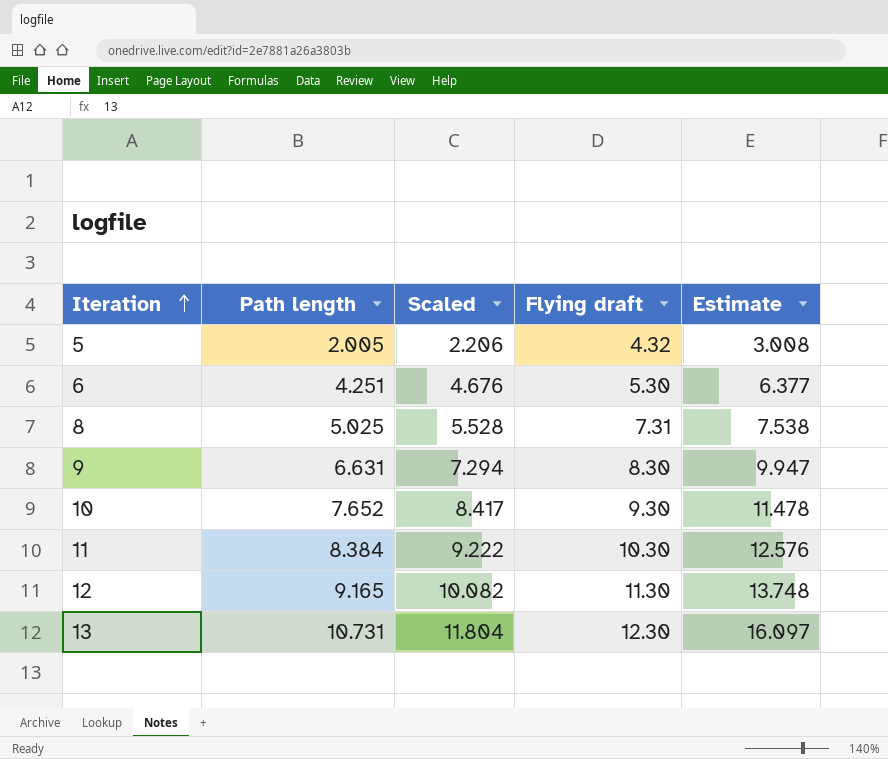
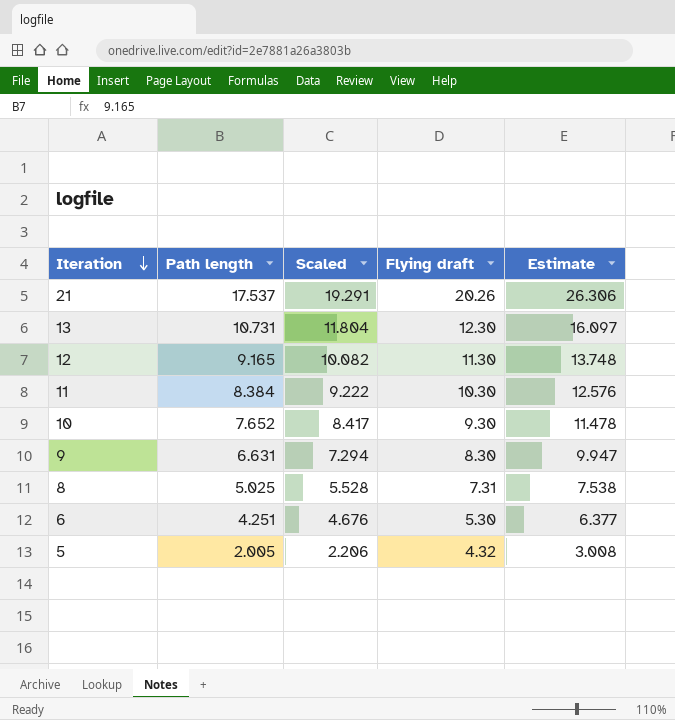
row order: Iteration ascending -> Iteration descending
row 21: none -> 17.537 | 19.291 | 20.26 | 26.306

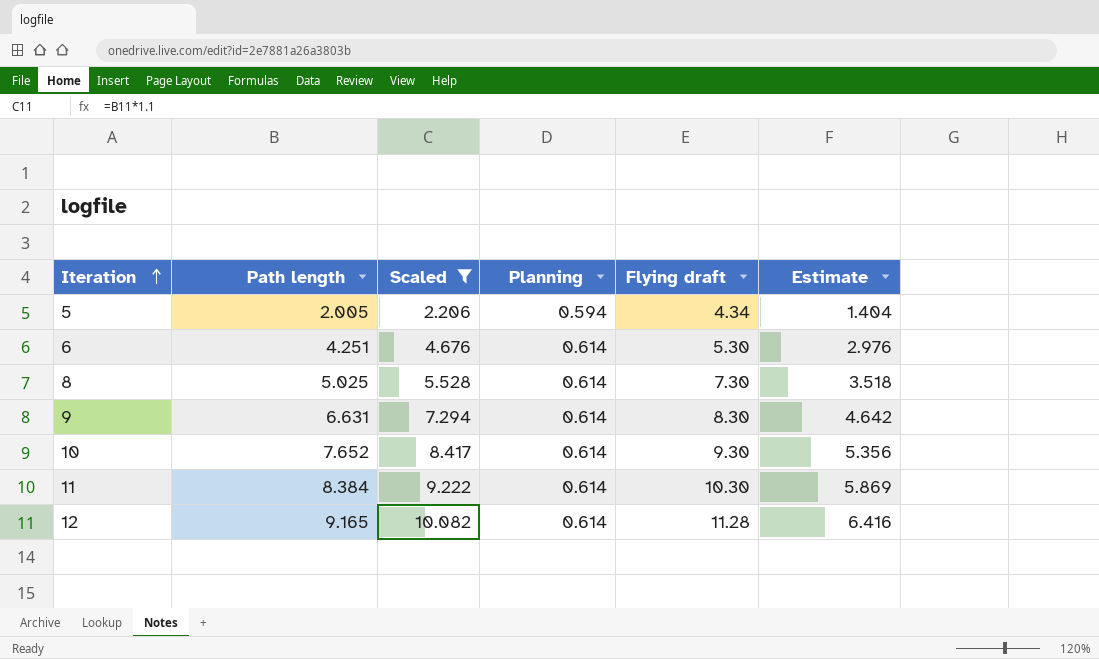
filter: none -> Scaled <= 10.082
row order: Iteration descending -> Iteration ascending
column Planning | position: none -> 4
column Estimate | formula: [Path length] * 1.5 -> [Path length] * 0.7
5 | Flying draft: 4.32 -> 4.34
8 | Flying draft: 7.31 -> 7.30
12 | Flying draft: 11.30 -> 11.28

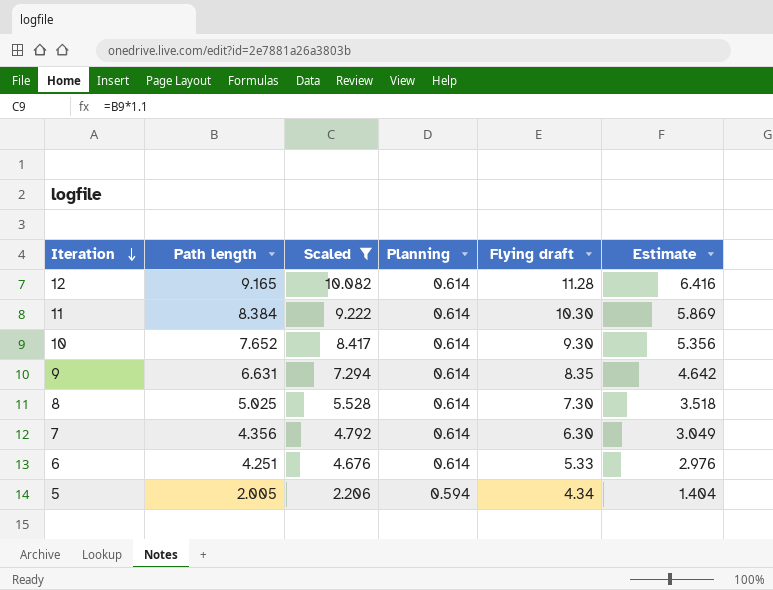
row order: Iteration ascending -> Iteration descending
9 | Flying draft: 8.30 -> 8.35
row 7: none -> 4.356 | 4.792 | 0.614 | 6.30 | 3.049
6 | Flying draft: 5.30 -> 5.33

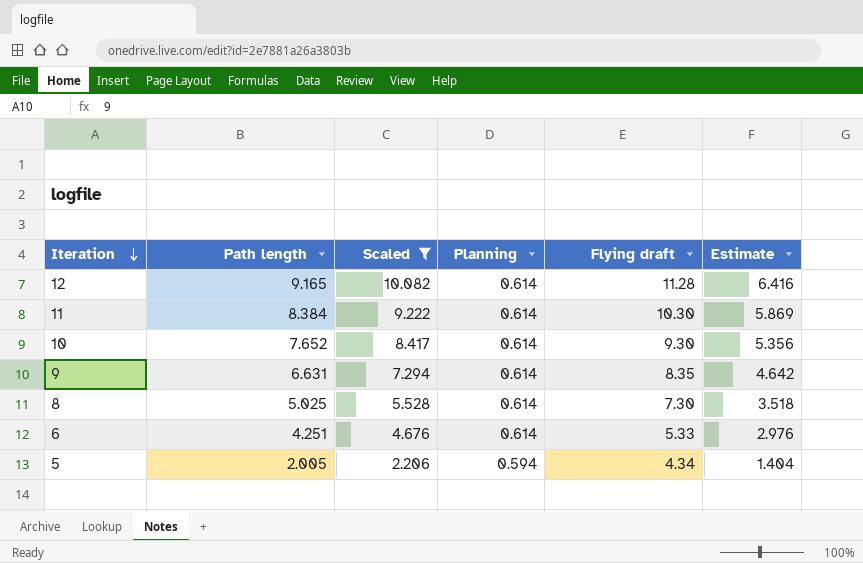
row 7: 4.356 | 4.792 | 0.614 | 6.30 | 3.049 -> none

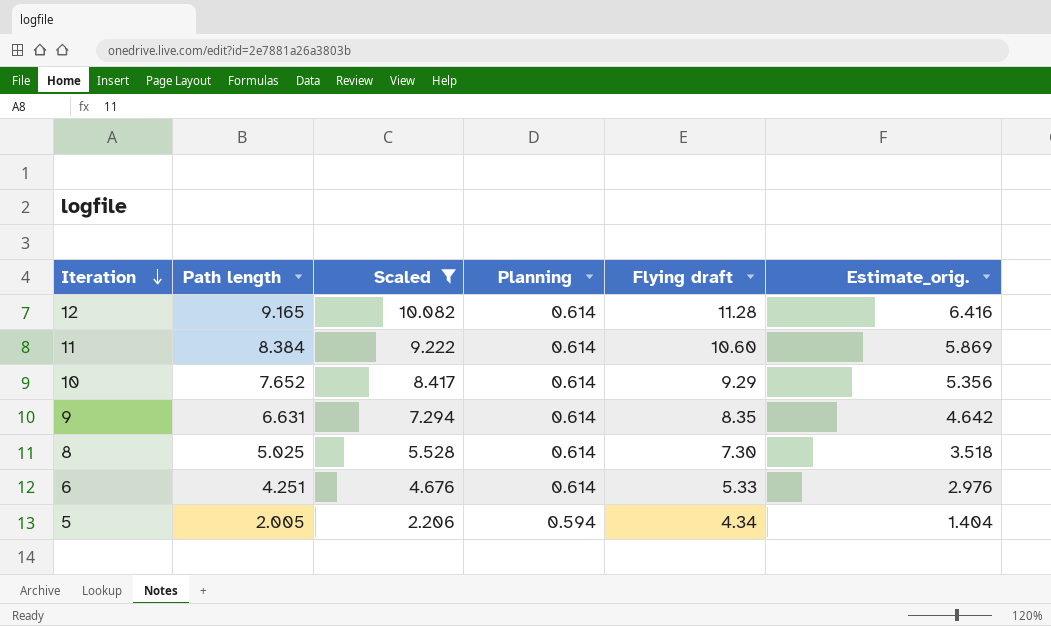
column name: Estimate -> Estimate_orig.
11 | Flying draft: 10.30 -> 10.60
10 | Flying draft: 9.30 -> 9.29

